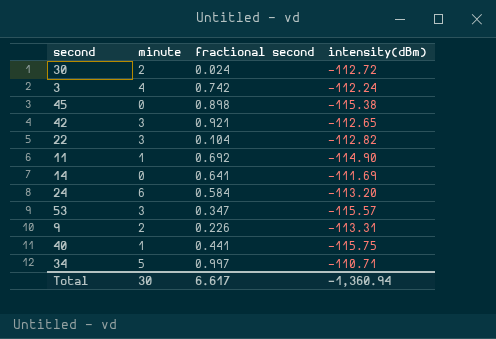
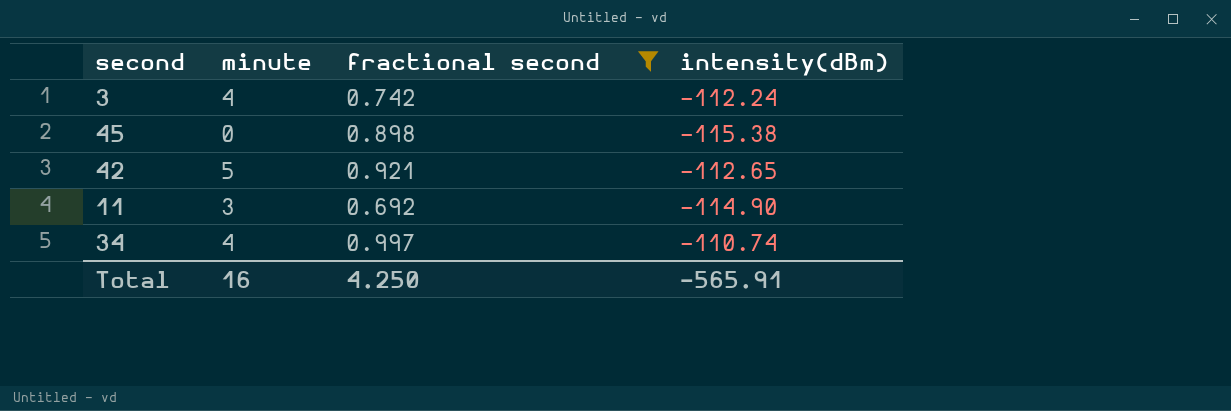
filter: none -> fractional second >= 0.692
42 | minute: 3 -> 5
11 | minute: 1 -> 3
34 | minute: 5 -> 4
34 | intensity(dBm): -110.71 -> -110.74
Total | minute: 30 -> 16
Total | fractional second: 6.617 -> 4.250
Total | intensity(dBm): -1,360.94 -> -565.91

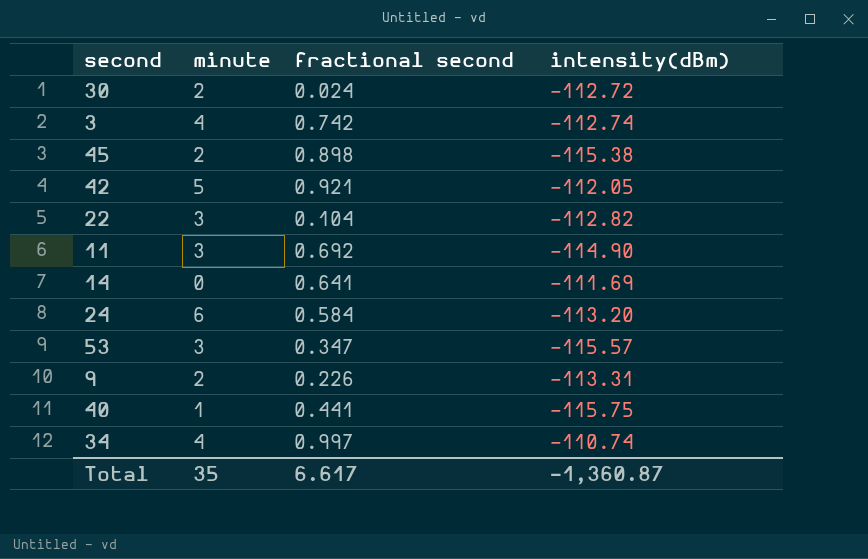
filter: fractional second >= 0.692 -> none
3 | intensity(dBm): -112.24 -> -112.74
45 | minute: 0 -> 2
42 | intensity(dBm): -112.65 -> -112.05
Total | minute: 16 -> 35
Total | fractional second: 4.250 -> 6.617
Total | intensity(dBm): -565.91 -> -1,360.87

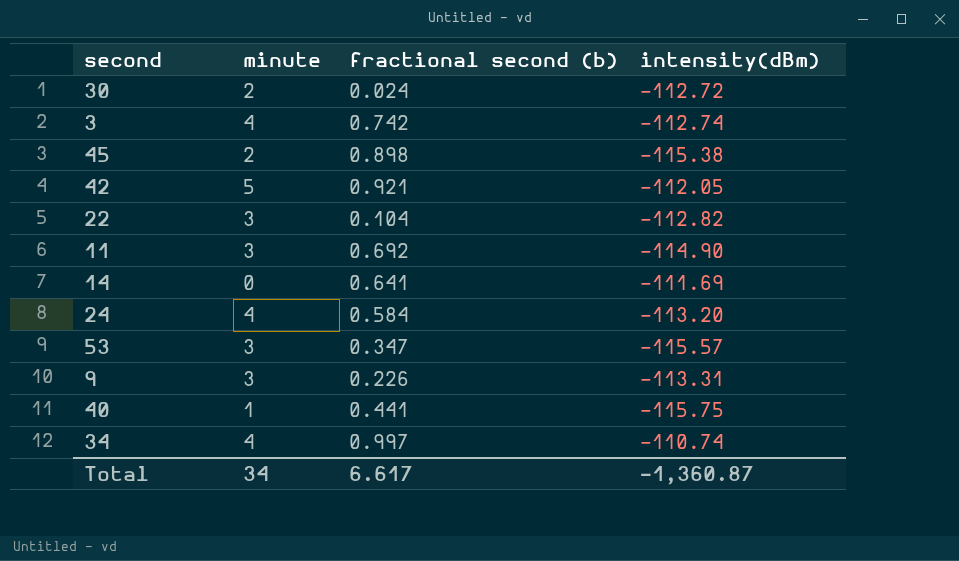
column name: fractional second -> fractional second (b)
24 | minute: 6 -> 4
9 | minute: 2 -> 3
Total | minute: 35 -> 34

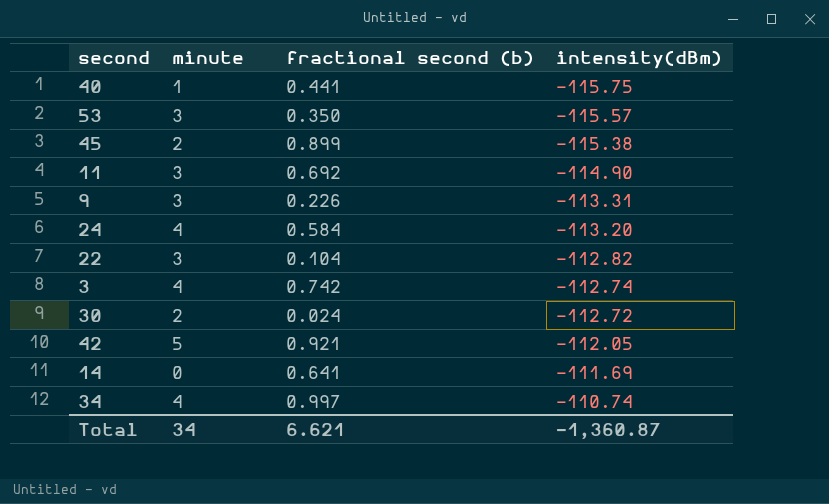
row order: none -> intensity(dBm) ascending
53 | fractional second (b): 0.347 -> 0.350
45 | fractional second (b): 0.898 -> 0.899
Total | fractional second (b): 6.617 -> 6.621

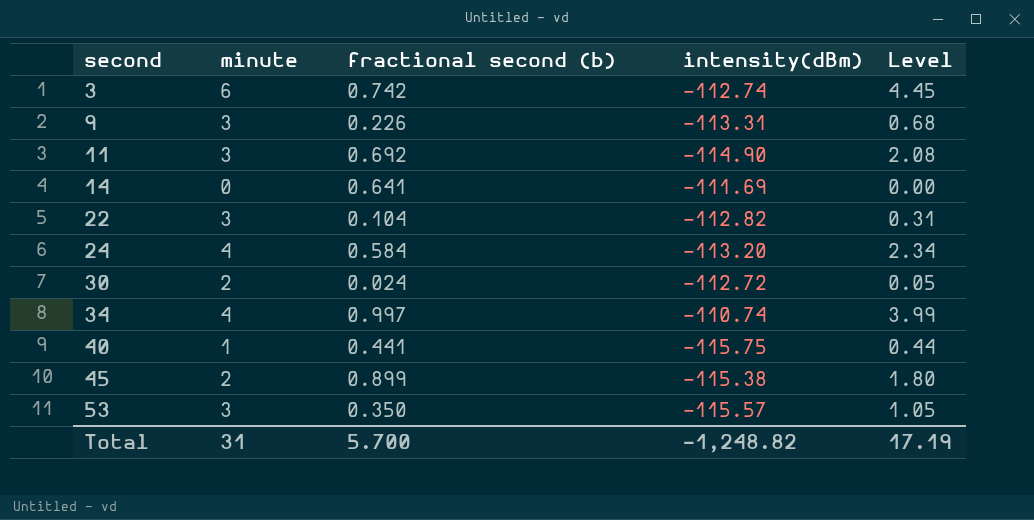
row order: intensity(dBm) ascending -> second ascending
column Level | formula: none -> [minute] * [fractional second (b)]
row 42: 5 | 0.921 | -112.05 -> none
3 | minute: 4 -> 6
Total | minute: 34 -> 31
Total | fractional second (b): 6.621 -> 5.700
Total | intensity(dBm): -1,360.87 -> -1,248.82

